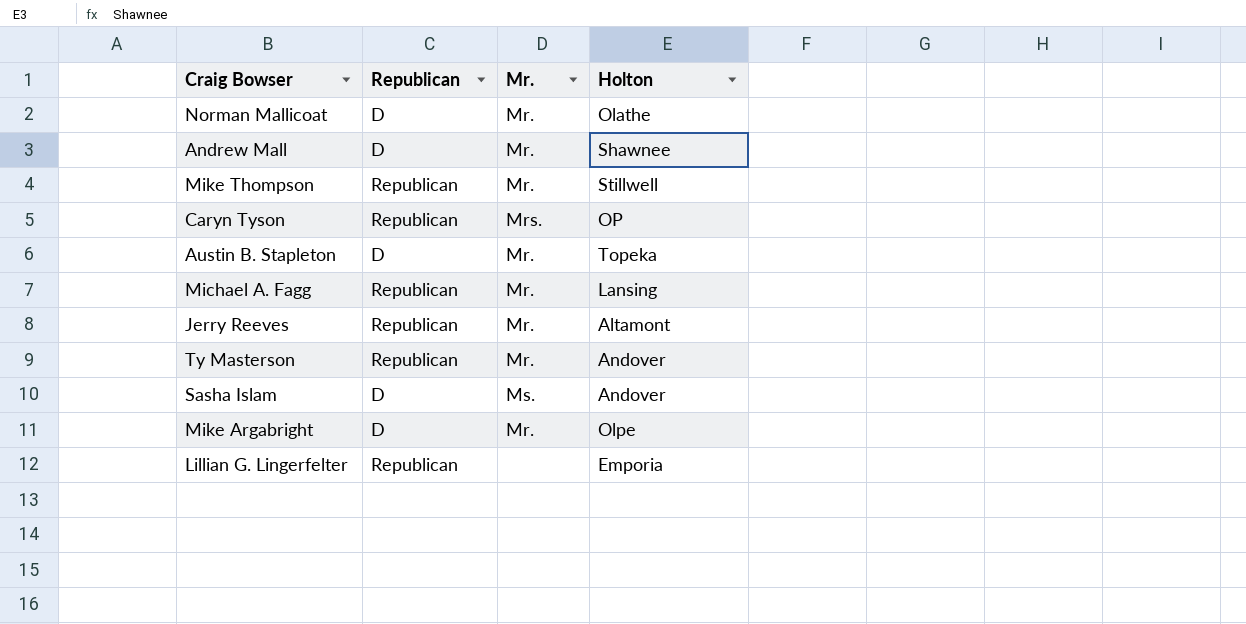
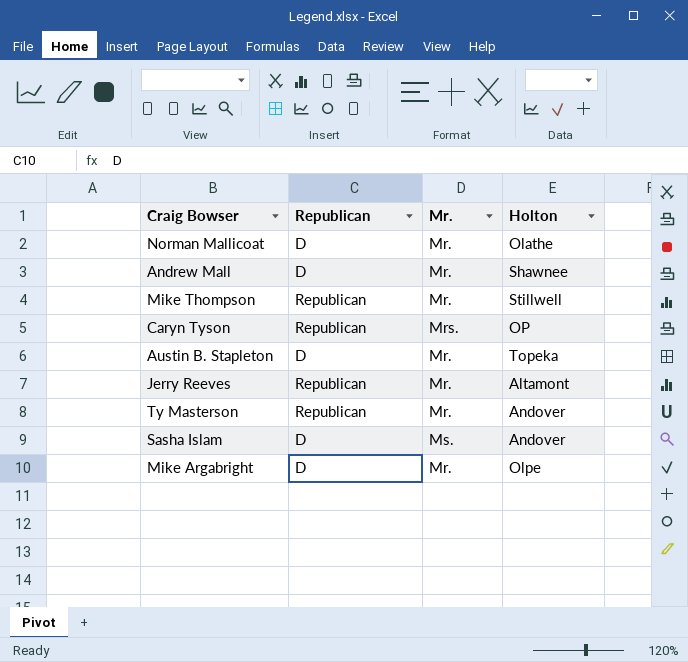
row Michael A. Fagg: Republican | Mr. | Lansing -> none
row Lillian G. Lingerfelter: Republican | none | Emporia -> none

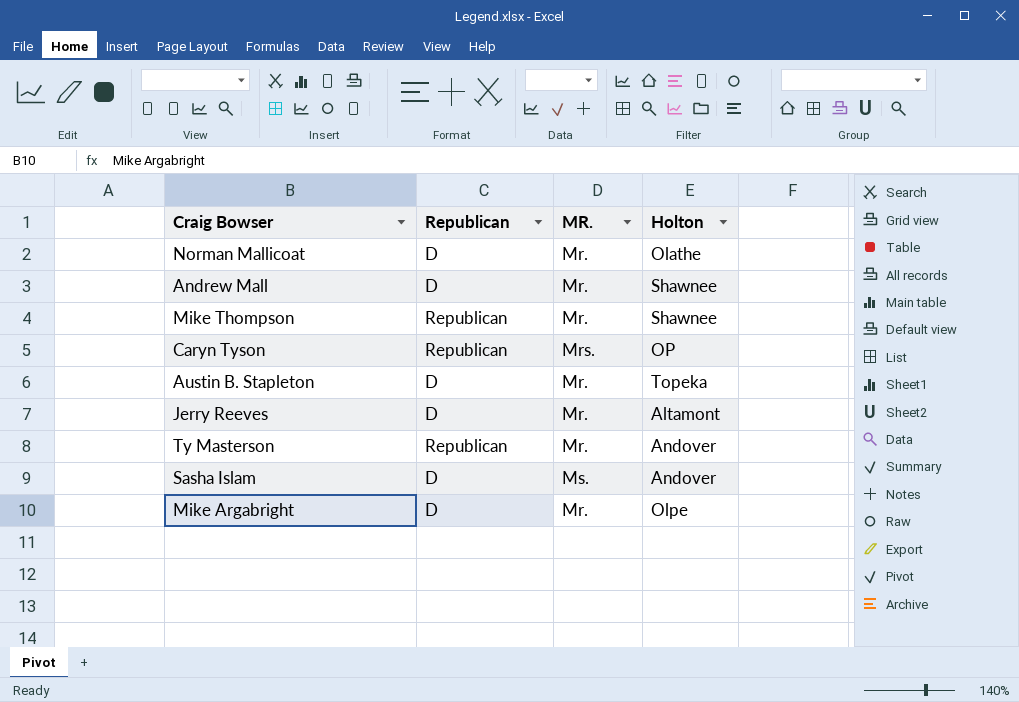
column name: Mr. -> MR.
Mike Thompson | Holton: Stillwell -> Shawnee
Jerry Reeves | Republican: Republican -> D

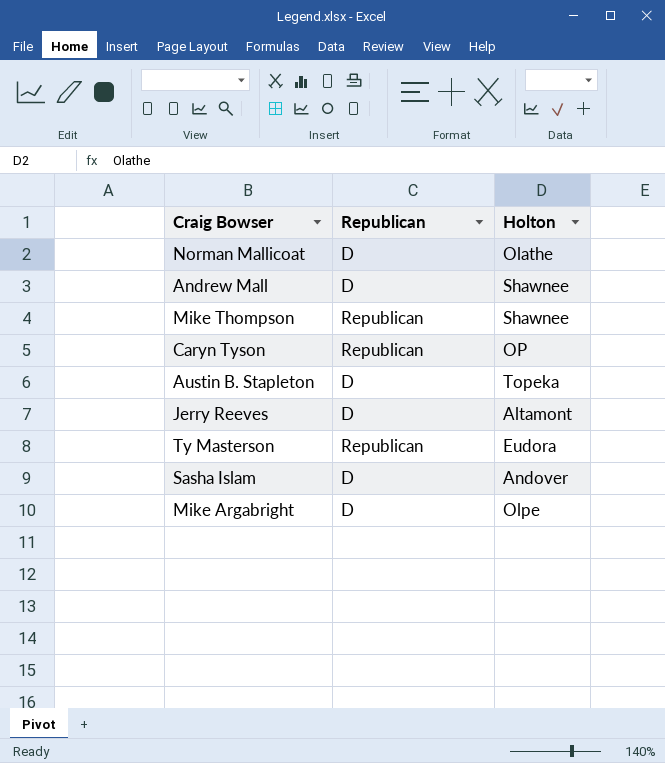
column MR. | position: 3 -> none
Ty Masterson | Holton: Andover -> Eudora

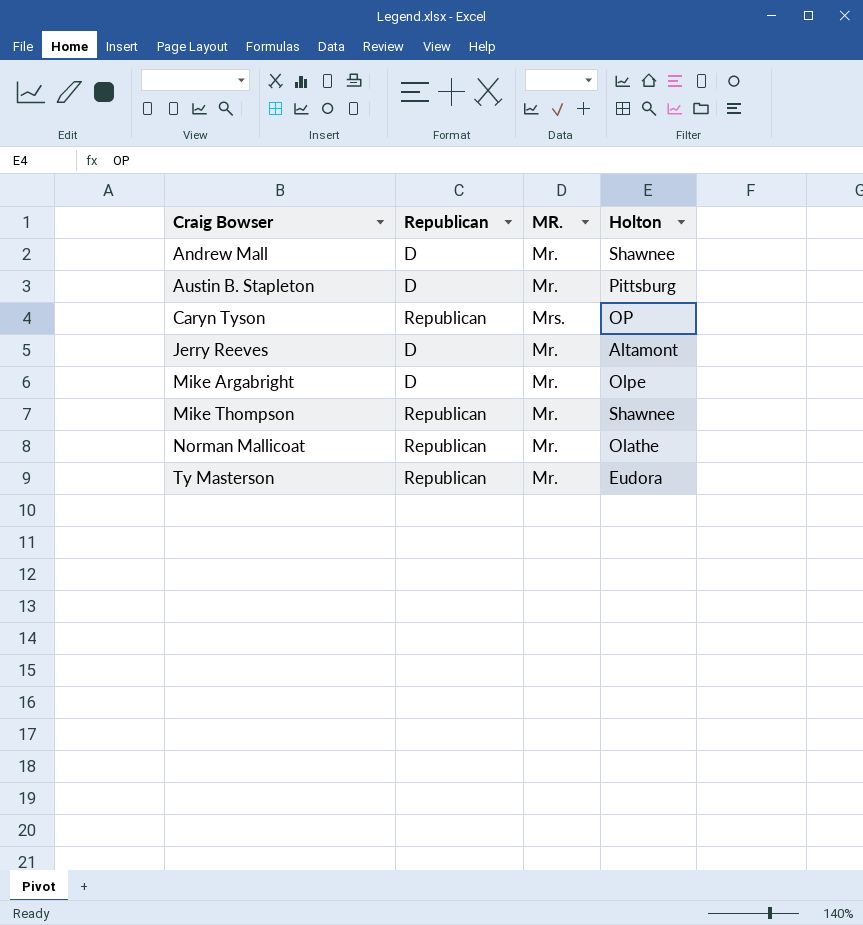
row order: none -> Craig Bowser ascending
column MR. | position: none -> 3
row Sasha Islam: D | Andover -> none
Austin B. Stapleton | Holton: Topeka -> Pittsburg
Norman Mallicoat | Republican: D -> Republican

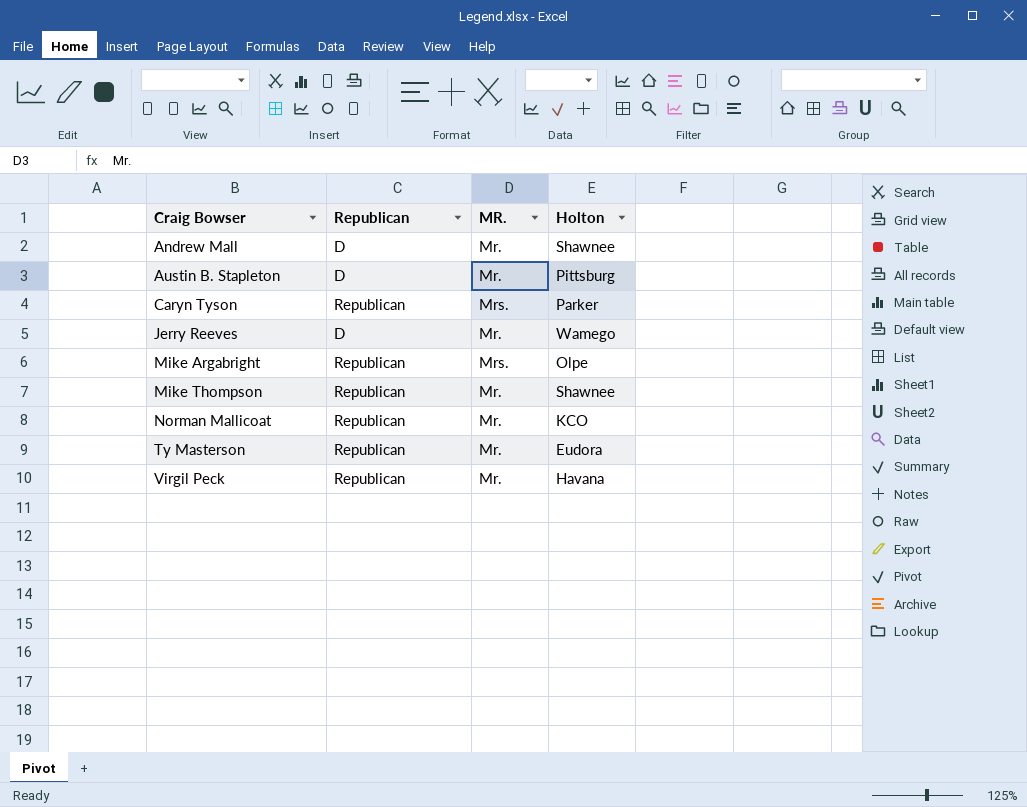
Caryn Tyson | Holton: OP -> Parker
Jerry Reeves | Holton: Altamont -> Wamego
Mike Argabright | Republican: D -> Republican
Mike Argabright | MR.: Mr. -> Mrs.
Norman Mallicoat | Holton: Olathe -> KCO
row Virgil Peck: none -> Republican | Mr. | Havana

